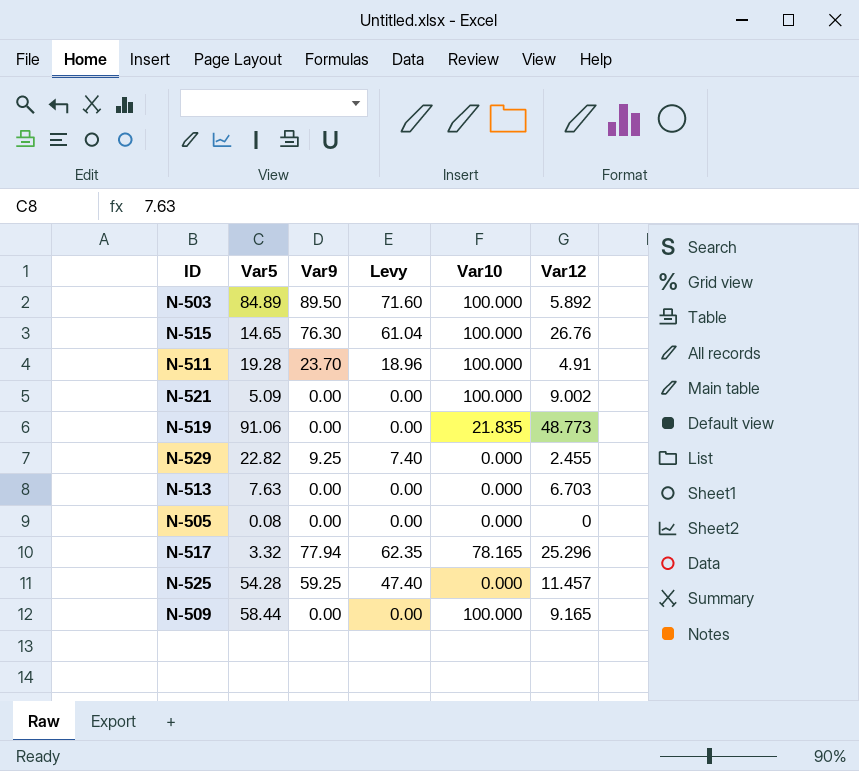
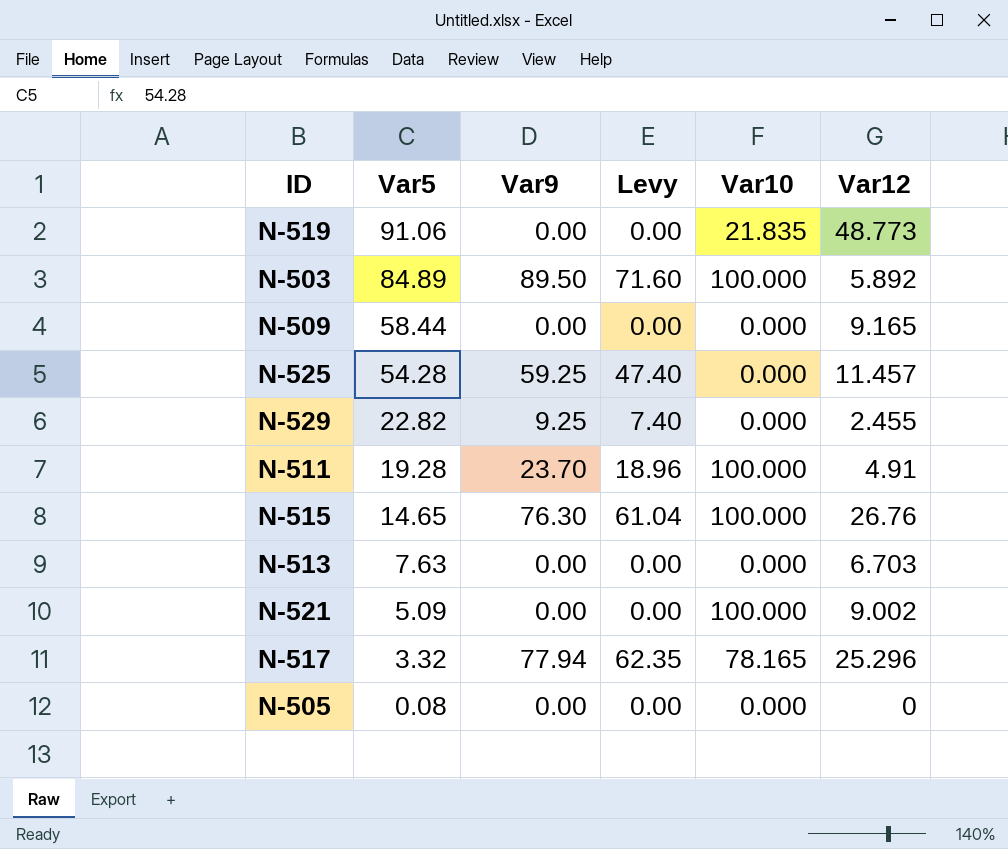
row order: none -> Var5 descending
N-509 | Var10: 100.000 -> 0.000

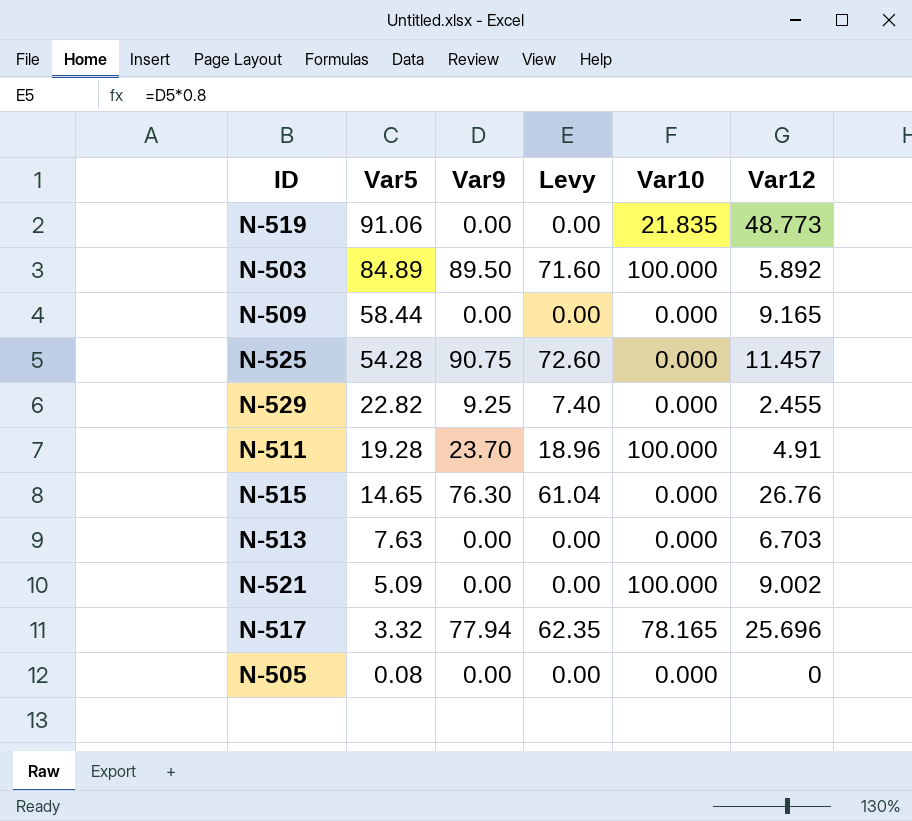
N-525 | Var9: 59.25 -> 90.75
N-525 | Levy: 47.40 -> 72.60
N-515 | Var10: 100.000 -> 0.000
N-517 | Var12: 25.296 -> 25.696

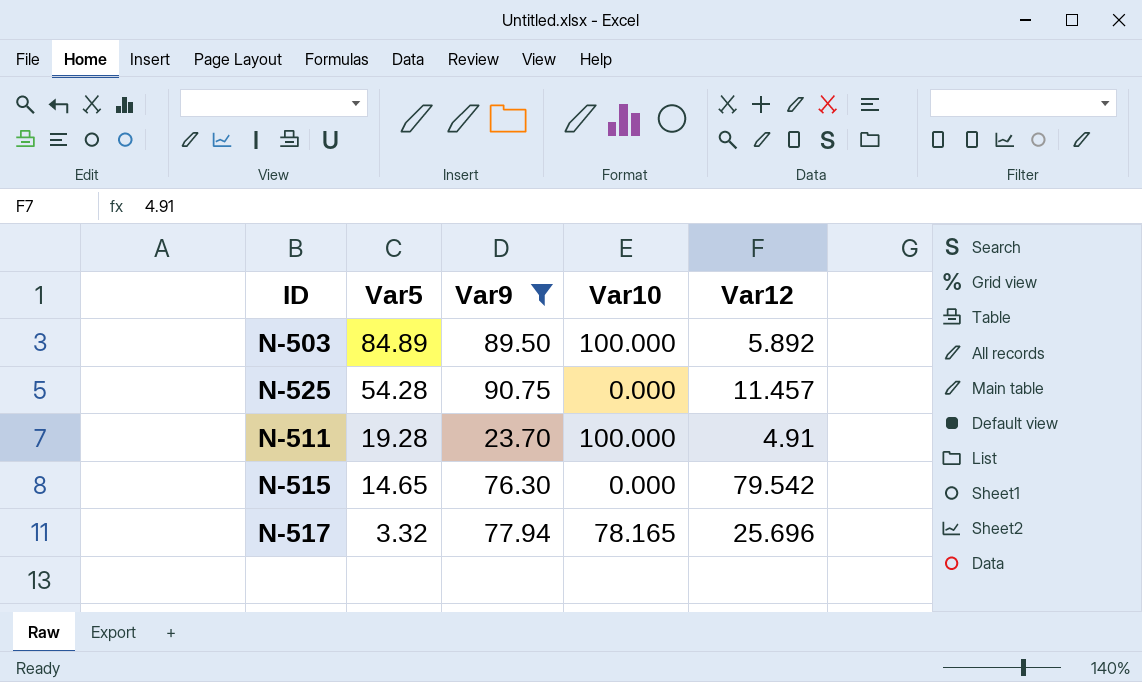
filter: none -> Var9 >= 23.70
column Levy | formula: [Var9] * 0.8 -> none
N-515 | Var12: 26.76 -> 79.542

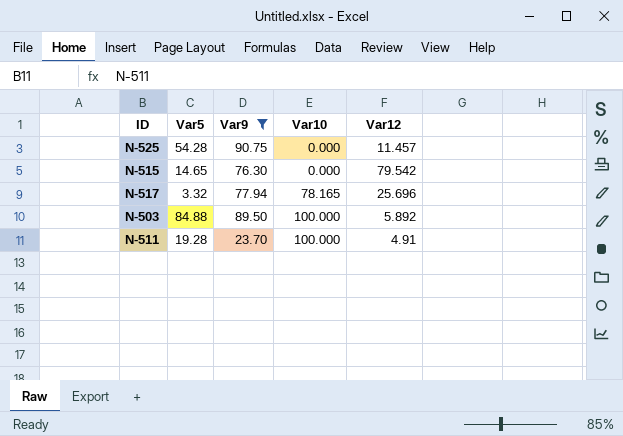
row order: Var5 descending -> Var10 ascending
N-503 | Var5: 84.89 -> 84.88

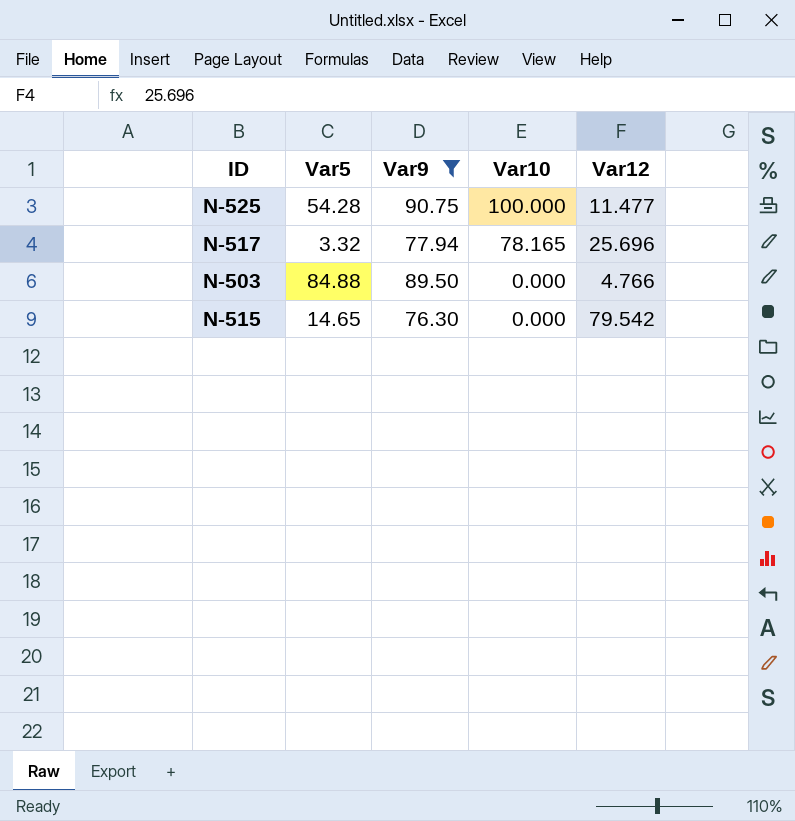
row order: Var10 ascending -> Var10 descending
row N-511: 19.28 | 23.70 | 100.000 | 4.91 -> none
N-525 | Var10: 0.000 -> 100.000
N-525 | Var12: 11.457 -> 11.477
N-503 | Var10: 100.000 -> 0.000
N-503 | Var12: 5.892 -> 4.766

